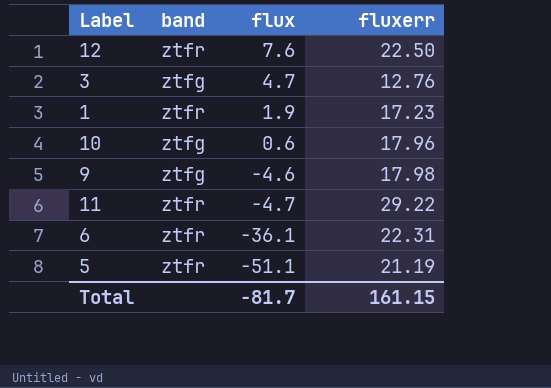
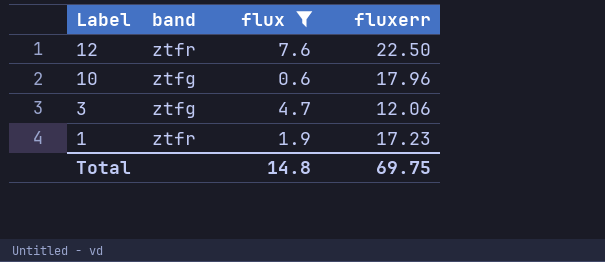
filter: none -> flux >= 0.6
row order: flux descending -> Label descending
3 | fluxerr: 12.76 -> 12.06
Total | flux: -81.7 -> 14.8
Total | fluxerr: 161.15 -> 69.75

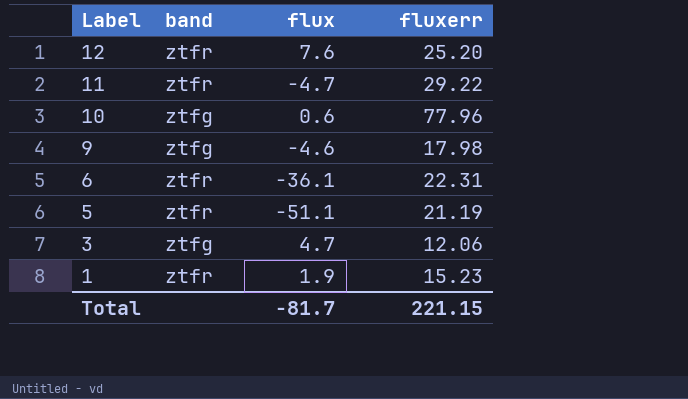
filter: flux >= 0.6 -> none
12 | fluxerr: 22.50 -> 25.20
10 | fluxerr: 17.96 -> 77.96
1 | fluxerr: 17.23 -> 15.23
Total | flux: 14.8 -> -81.7
Total | fluxerr: 69.75 -> 221.15

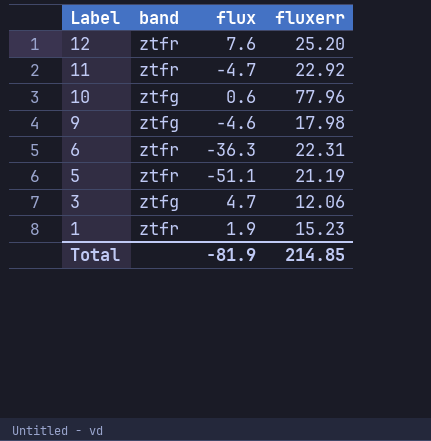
11 | fluxerr: 29.22 -> 22.92
6 | flux: -36.1 -> -36.3
Total | flux: -81.7 -> -81.9
Total | fluxerr: 221.15 -> 214.85

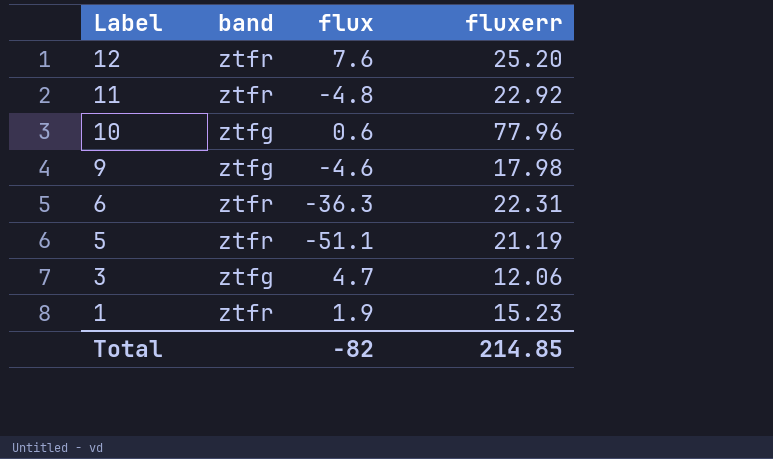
11 | flux: -4.7 -> -4.8
Total | flux: -81.9 -> -82

